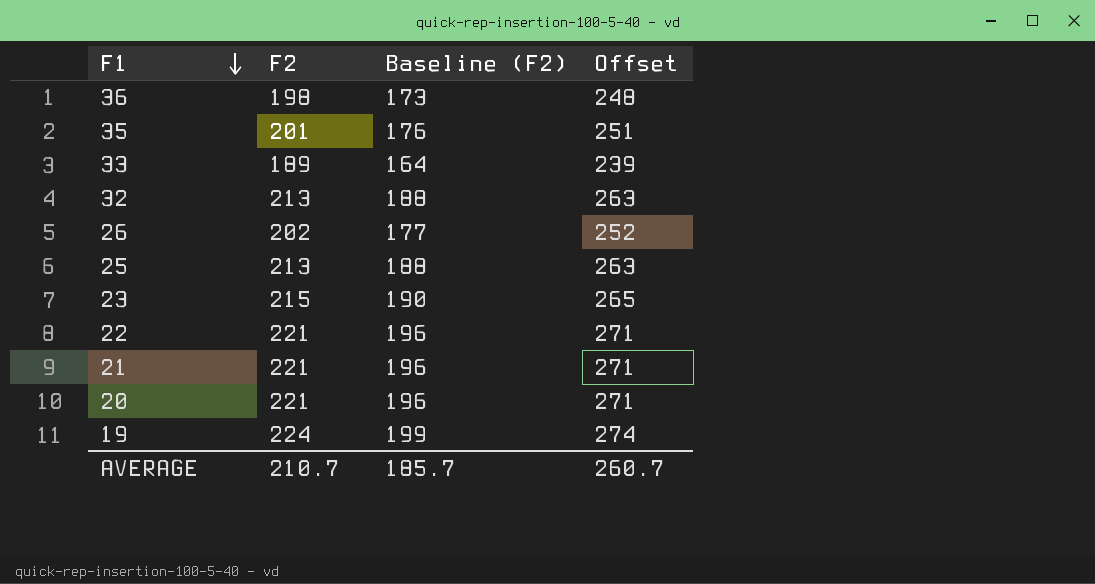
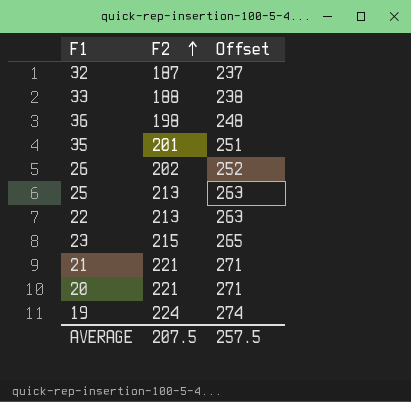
row order: F1 descending -> F2 ascending
column Baseline (F2) | formula: [F2] - 25 -> none
32 | F2: 213 -> 187
32 | Offset: 263 -> 237
33 | F2: 189 -> 188
33 | Offset: 239 -> 238
22 | F2: 221 -> 213
22 | Offset: 271 -> 263
AVERAGE | F2: 210.7 -> 207.5
AVERAGE | Offset: 260.7 -> 257.5

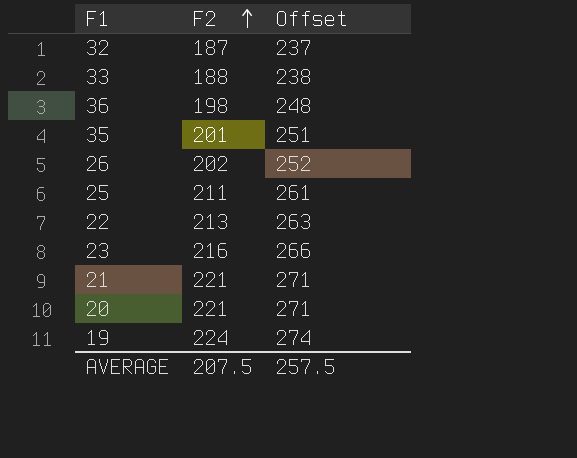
25 | F2: 213 -> 211
25 | Offset: 263 -> 261
23 | F2: 215 -> 216
23 | Offset: 265 -> 266

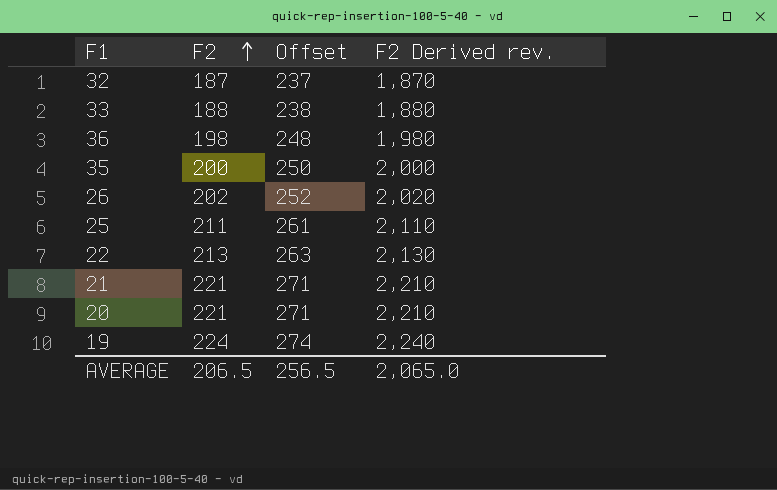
column F2 Derived rev. | formula: none -> [F2] * 10
row 23: 216 | 266 -> none
35 | F2: 201 -> 200
35 | Offset: 251 -> 250
AVERAGE | F2: 207.5 -> 206.5
AVERAGE | Offset: 257.5 -> 256.5

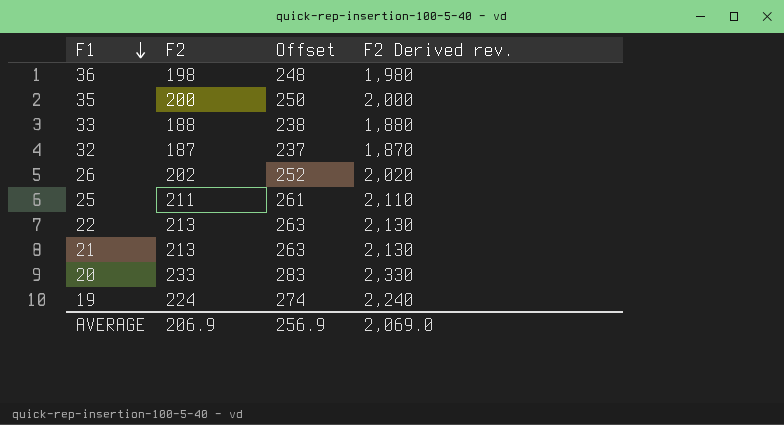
row order: F2 ascending -> F1 descending
21 | F2: 221 -> 213
21 | Offset: 271 -> 263
21 | F2 Derived rev.: 2,210 -> 2,130
20 | F2: 221 -> 233
20 | Offset: 271 -> 283
20 | F2 Derived rev.: 2,210 -> 2,330
AVERAGE | F2: 206.5 -> 206.9
AVERAGE | Offset: 256.5 -> 256.9
AVERAGE | F2 Derived rev.: 2,065.0 -> 2,069.0

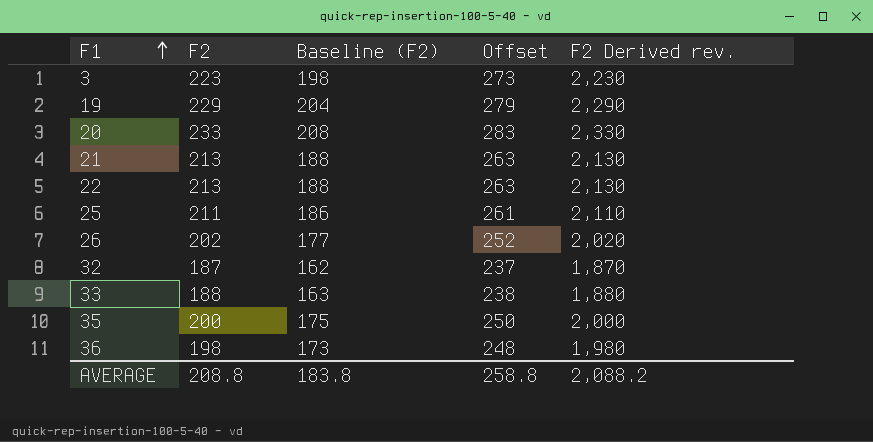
row order: F1 descending -> F1 ascending
column Baseline (F2) | formula: none -> [F2] - 25
row 3: none -> 223 | 198 | 273 | 2,230
19 | F2: 224 -> 229
19 | Offset: 274 -> 279
19 | F2 Derived rev.: 2,240 -> 2,290
AVERAGE | F2: 206.9 -> 208.8
AVERAGE | Offset: 256.9 -> 258.8
AVERAGE | F2 Derived rev.: 2,069.0 -> 2,088.2

